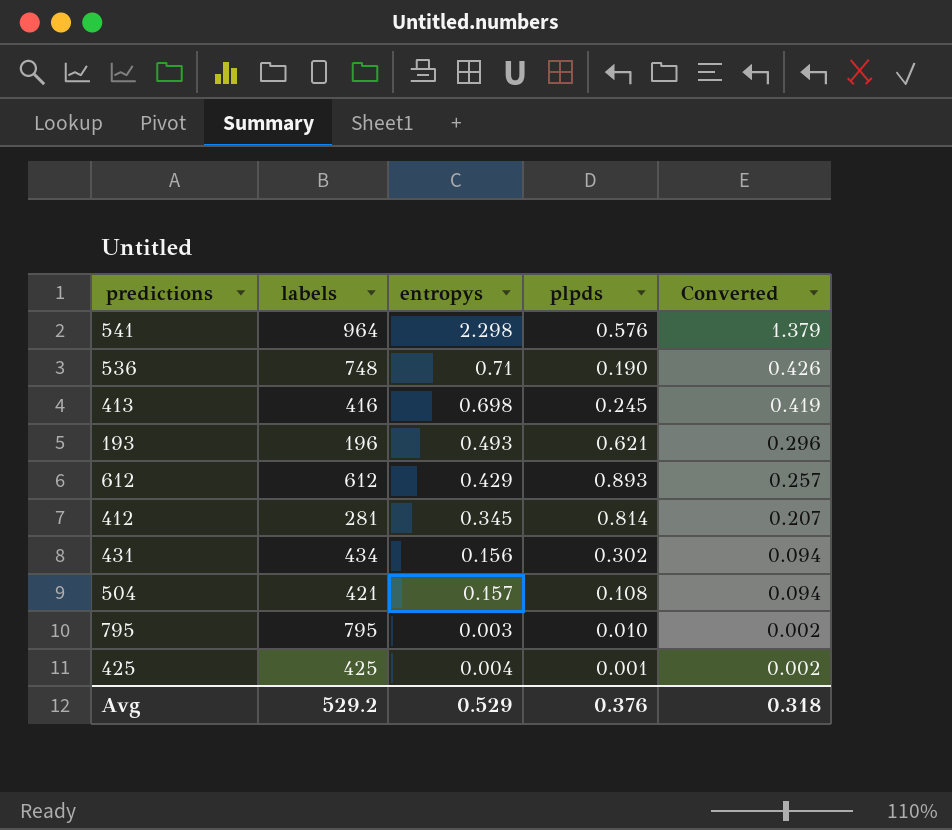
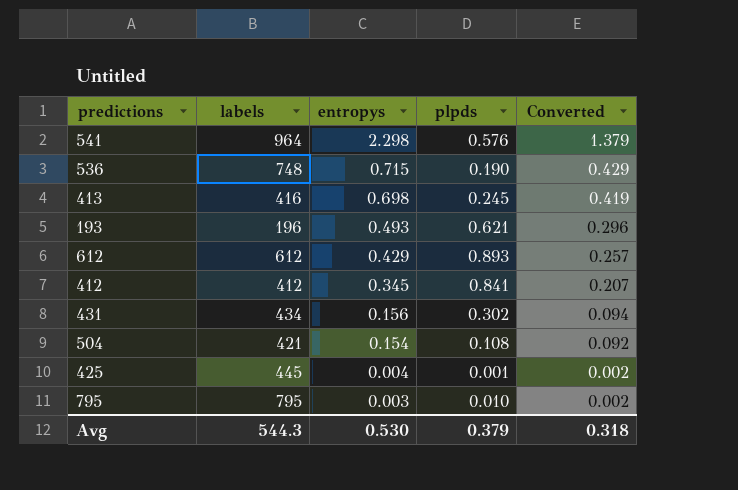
row order: Converted descending -> entropys descending
536 | entropys: 0.71 -> 0.715
536 | Converted: 0.426 -> 0.429
412 | labels: 281 -> 412
412 | plpds: 0.814 -> 0.841
504 | entropys: 0.157 -> 0.154
504 | Converted: 0.094 -> 0.092
425 | labels: 425 -> 445
Avg | labels: 529.2 -> 544.3
Avg | entropys: 0.529 -> 0.530
Avg | plpds: 0.376 -> 0.379

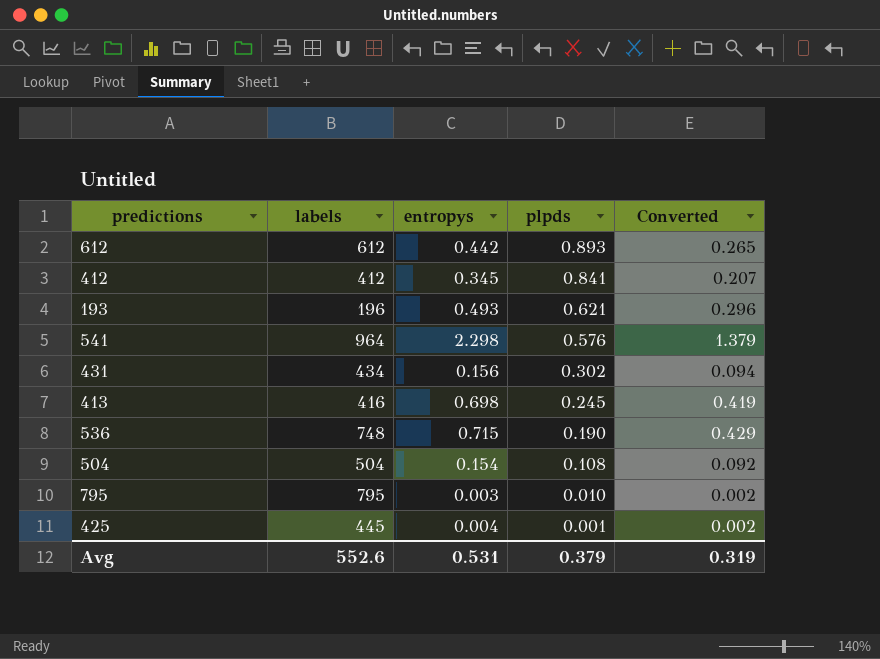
row order: entropys descending -> plpds descending
612 | entropys: 0.429 -> 0.442
612 | Converted: 0.257 -> 0.265
504 | labels: 421 -> 504
Avg | labels: 544.3 -> 552.6
Avg | entropys: 0.530 -> 0.531
Avg | Converted: 0.318 -> 0.319

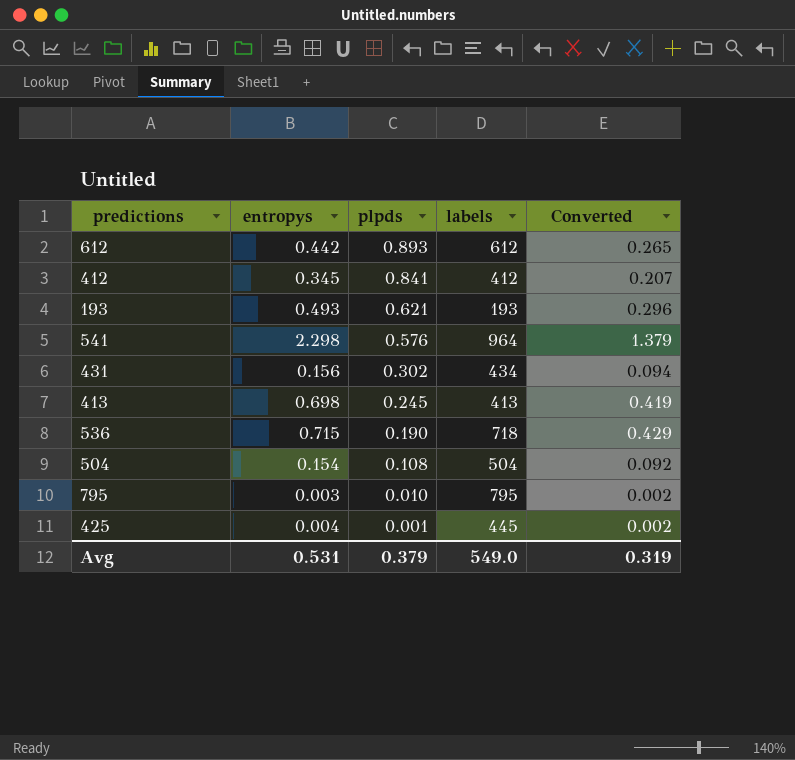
column labels | position: 2 -> 4
193 | labels: 196 -> 193
413 | labels: 416 -> 413
536 | labels: 748 -> 718
Avg | labels: 552.6 -> 549.0

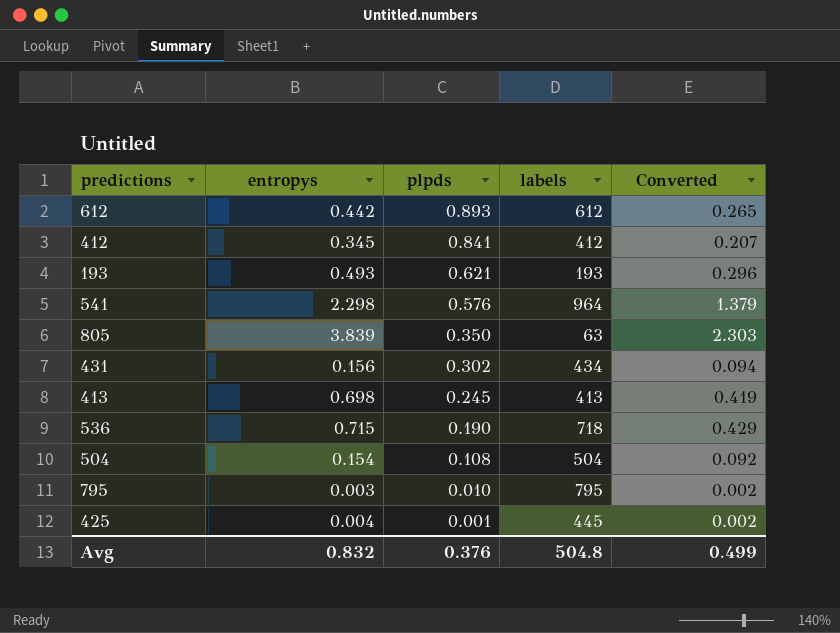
row 805: none -> 3.839 | 0.350 | 63 | 2.303
Avg | entropys: 0.531 -> 0.832
Avg | plpds: 0.379 -> 0.376
Avg | labels: 549.0 -> 504.8
Avg | Converted: 0.319 -> 0.499

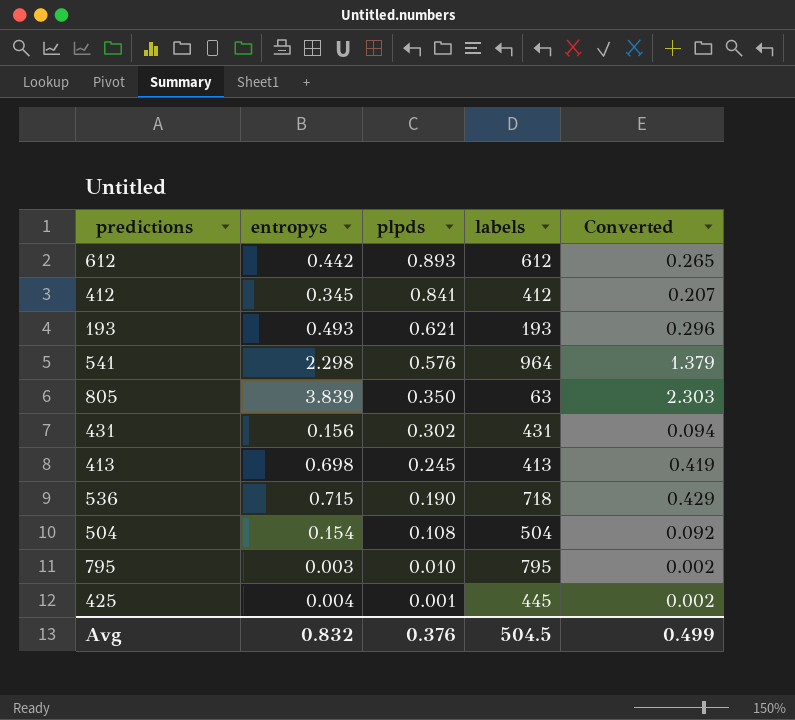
431 | labels: 434 -> 431
Avg | labels: 504.8 -> 504.5

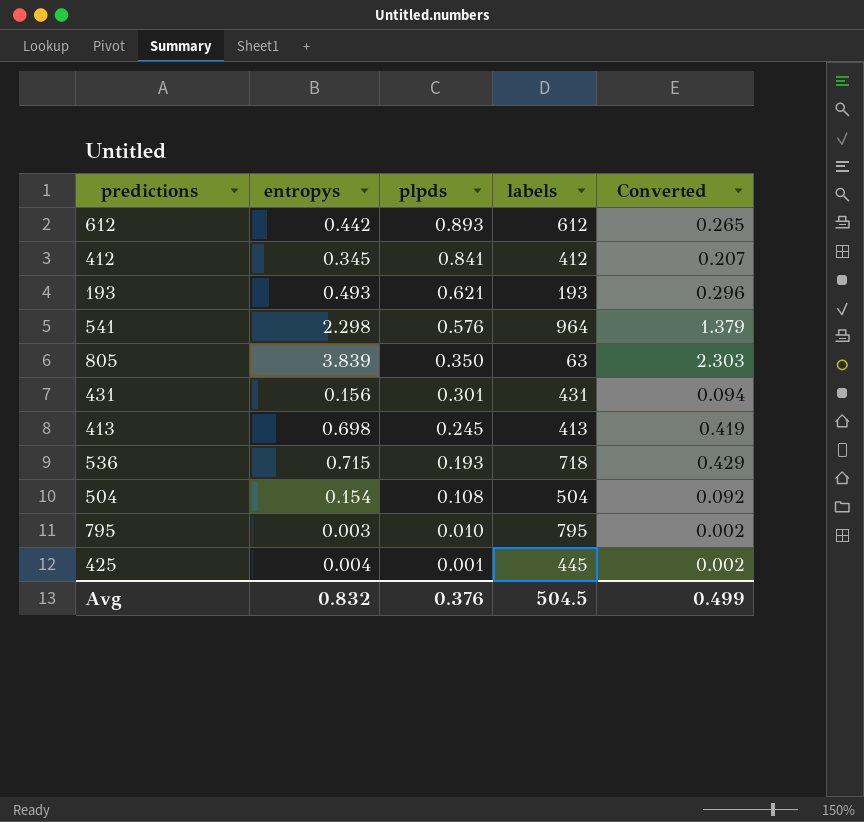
431 | plpds: 0.302 -> 0.301
536 | plpds: 0.190 -> 0.193

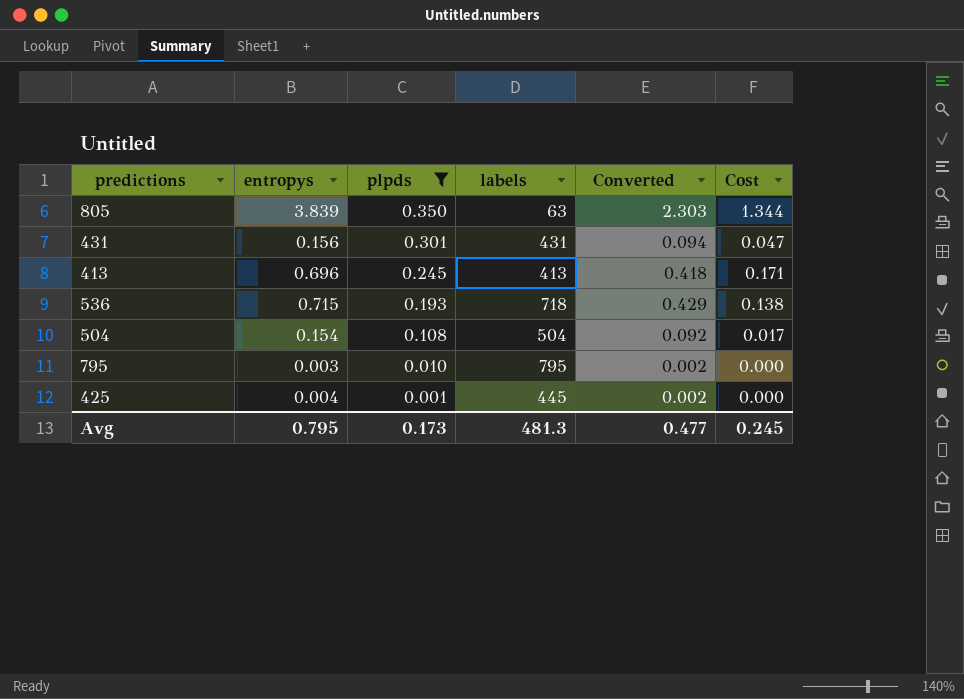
filter: none -> plpds <= 0.350
column Cost | formula: none -> [entropys] * [plpds]
413 | entropys: 0.698 -> 0.696
413 | Converted: 0.419 -> 0.418
Avg | entropys: 0.832 -> 0.795
Avg | plpds: 0.376 -> 0.173
Avg | labels: 504.5 -> 481.3
Avg | Converted: 0.499 -> 0.477

